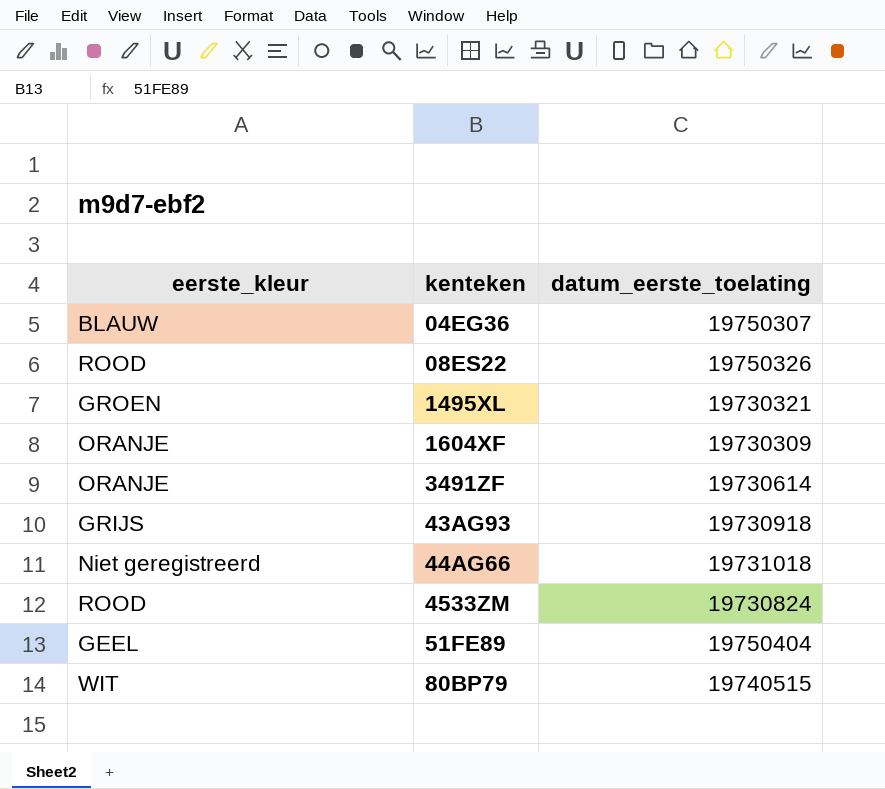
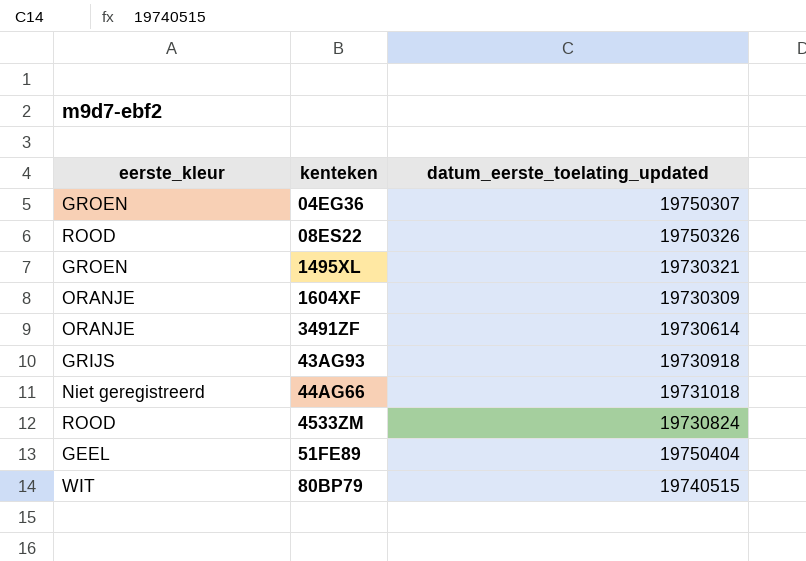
column name: datum_eerste_toelating -> datum_eerste_toelating_updated
04EG36 | eerste_kleur: BLAUW -> GROEN

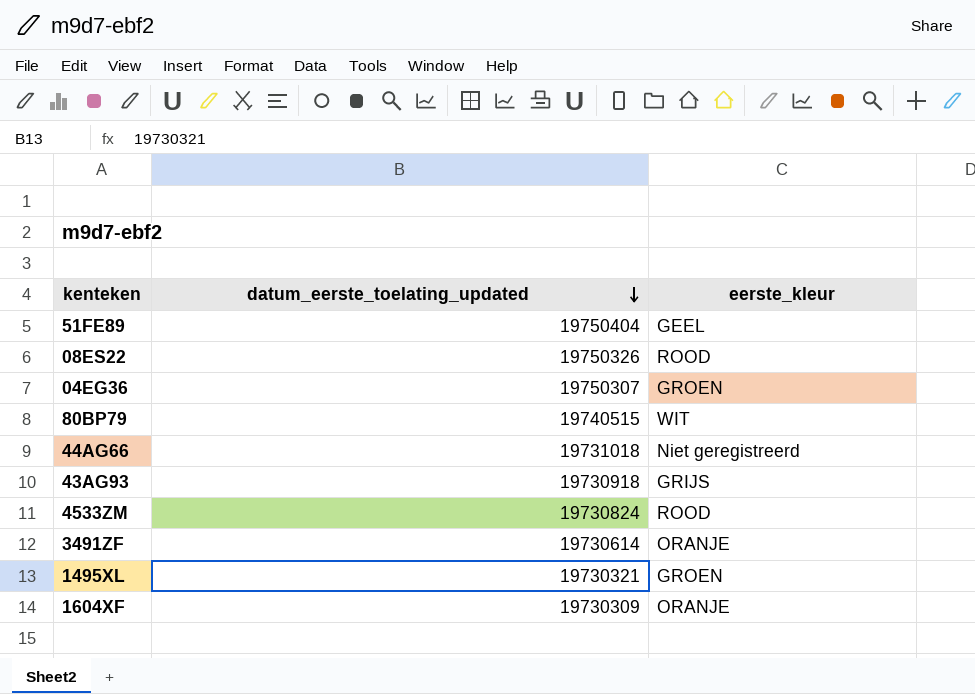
row order: none -> datum_eerste_toelating_updated descending
column eerste_kleur | position: 1 -> 3

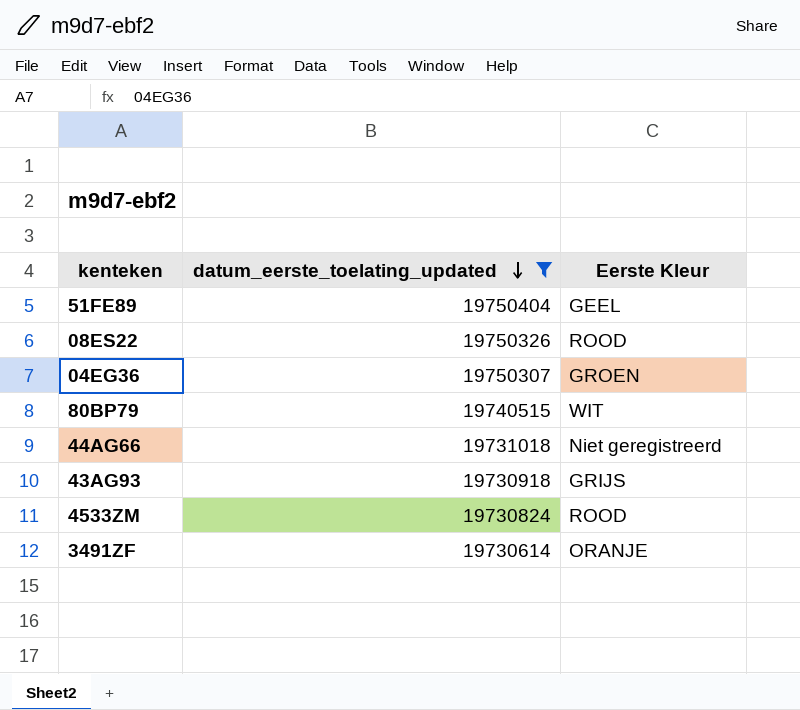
filter: none -> datum_eerste_toelating_updated >= 19730614
column name: eerste_kleur -> Eerste Kleur

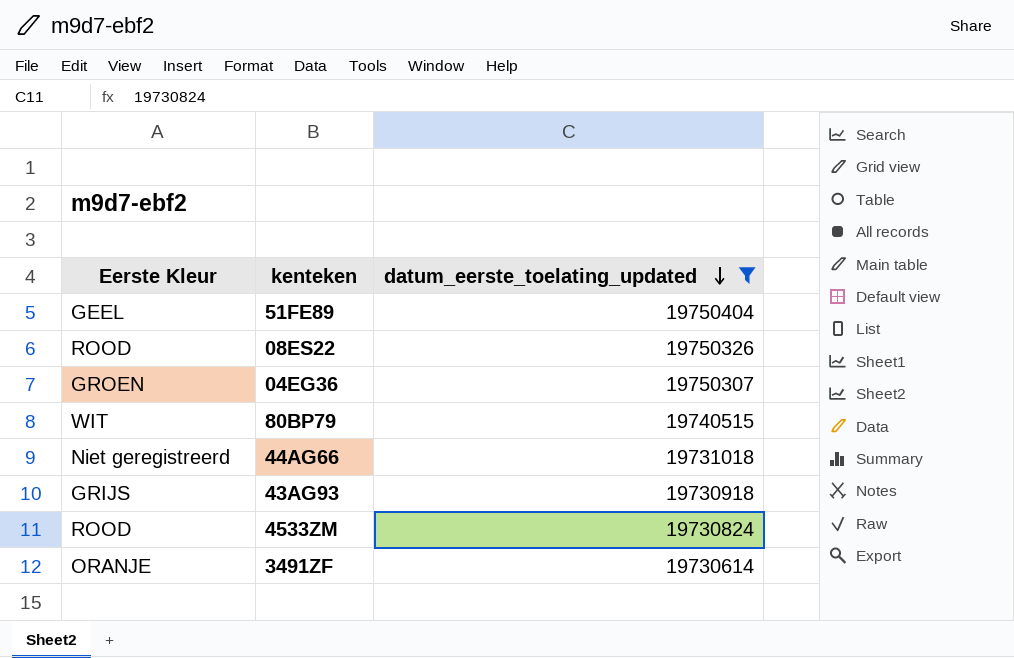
column Eerste Kleur | position: 3 -> 1

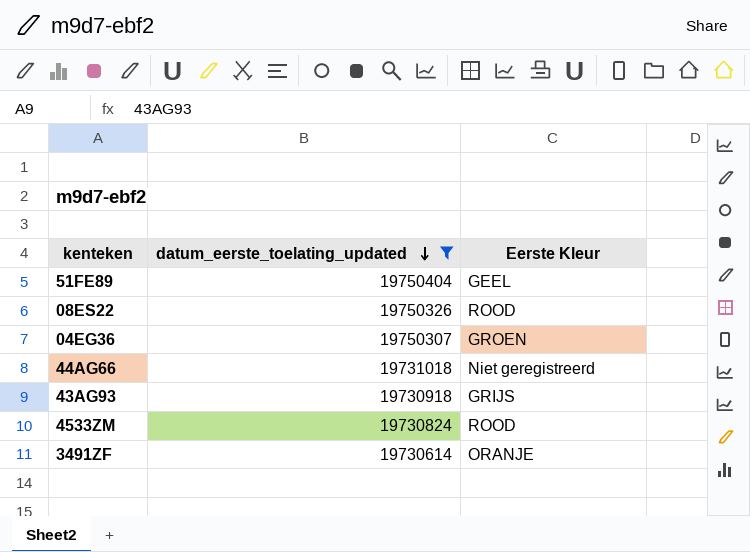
column Eerste Kleur | position: 1 -> 3
row 80BP79: WIT | 19740515 -> none

